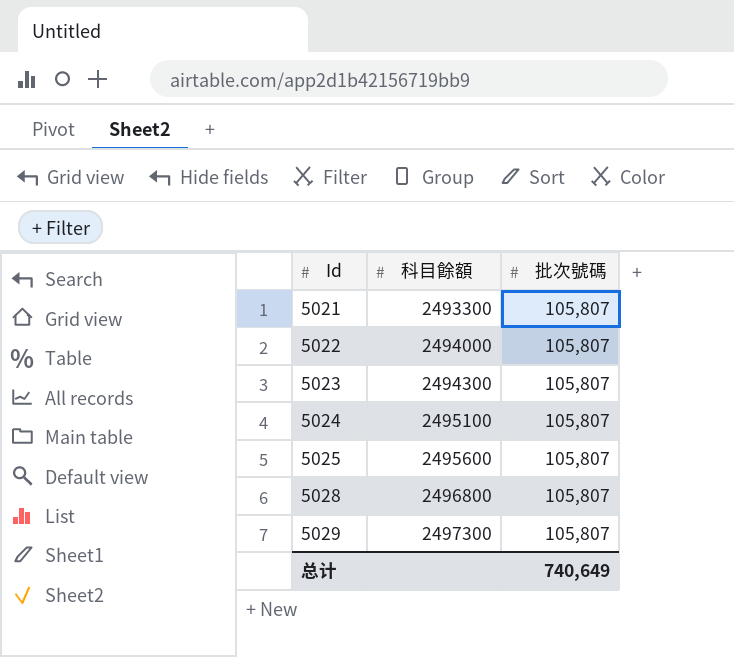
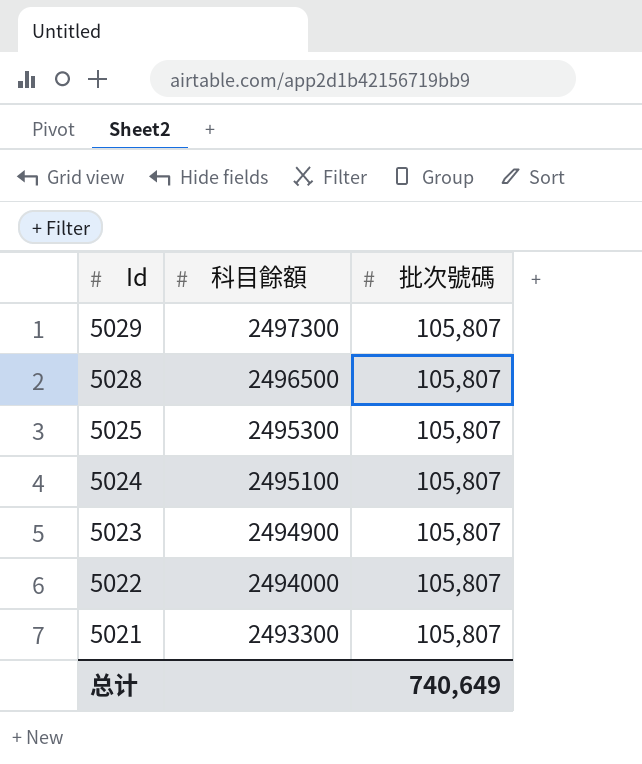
row order: Id ascending -> Id descending
5028 | 科目餘額: 2496800 -> 2496500
5025 | 科目餘額: 2495600 -> 2495300
5023 | 科目餘額: 2494300 -> 2494900

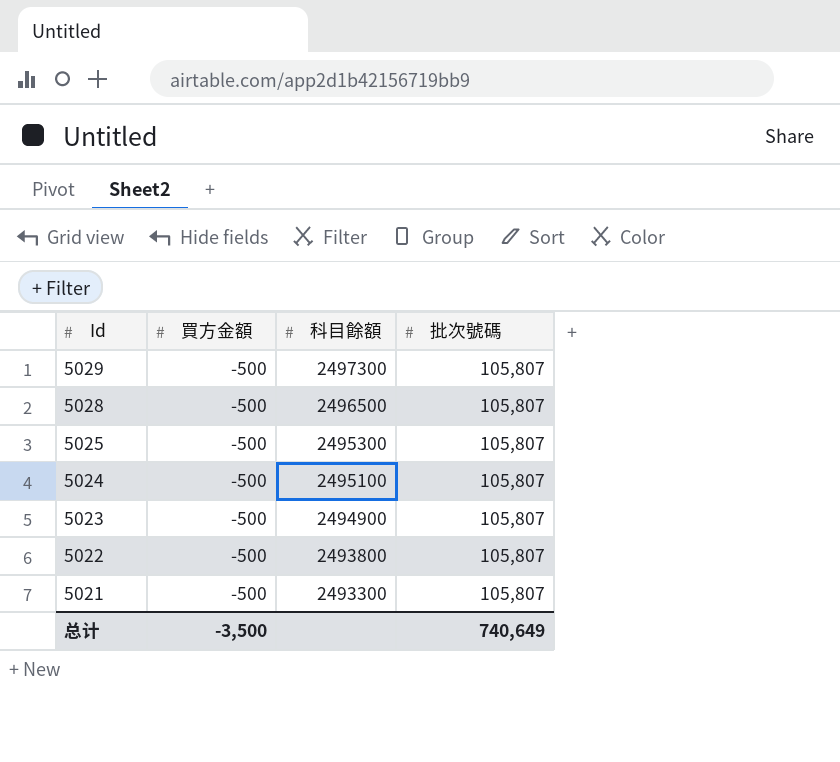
column 買方金額 | position: none -> 2
5022 | 科目餘額: 2494000 -> 2493800

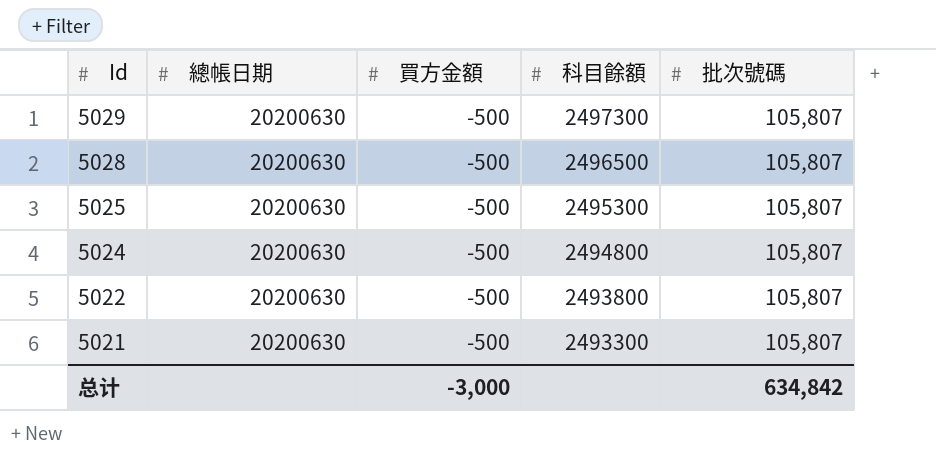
column 總帳日期 | position: none -> 2
row 5023: -500 | 2494900 | 105,807 -> none
5024 | 科目餘額: 2495100 -> 2494800
总计 | 買方金額: -3,500 -> -3,000
总计 | 批次號碼: 740,649 -> 634,842

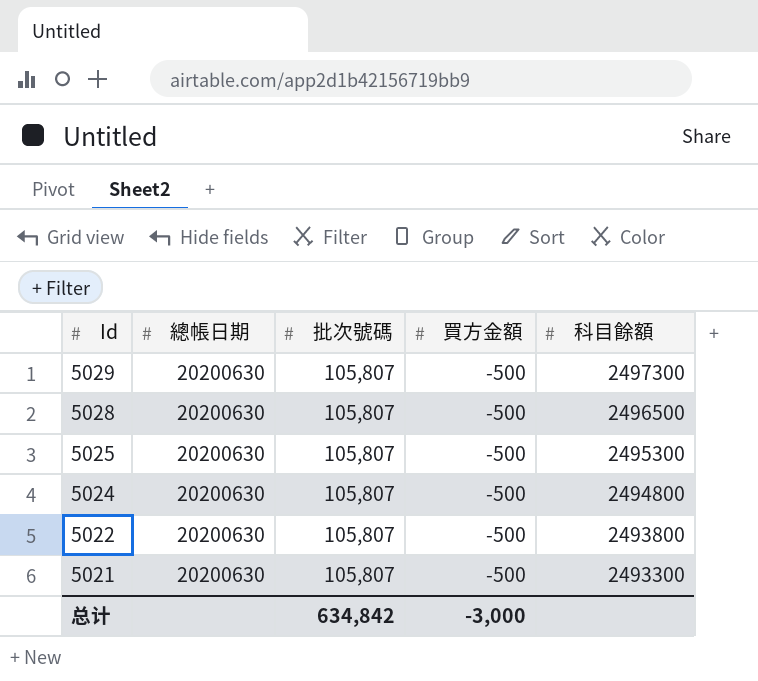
column 批次號碼 | position: 5 -> 3

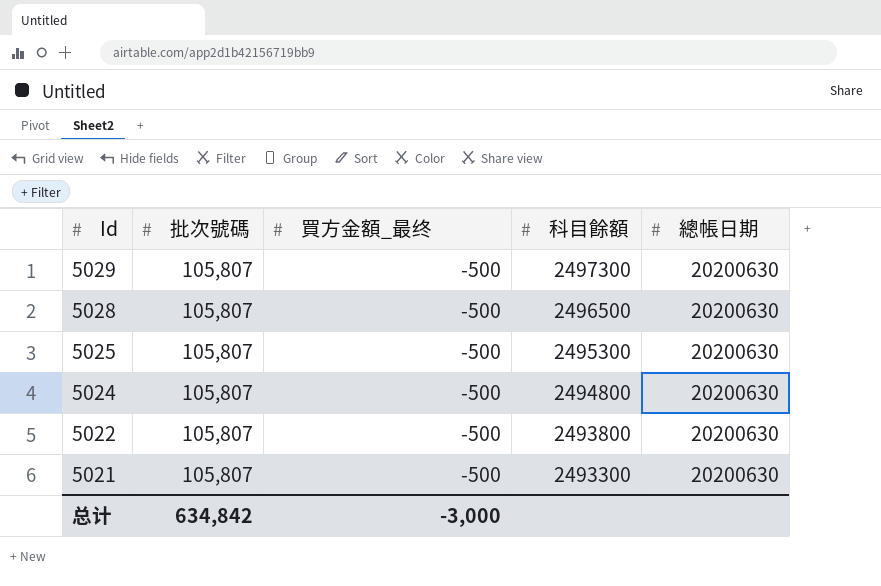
column name: 買方金額 -> 買方金額_最终
column 總帳日期 | position: 2 -> 5

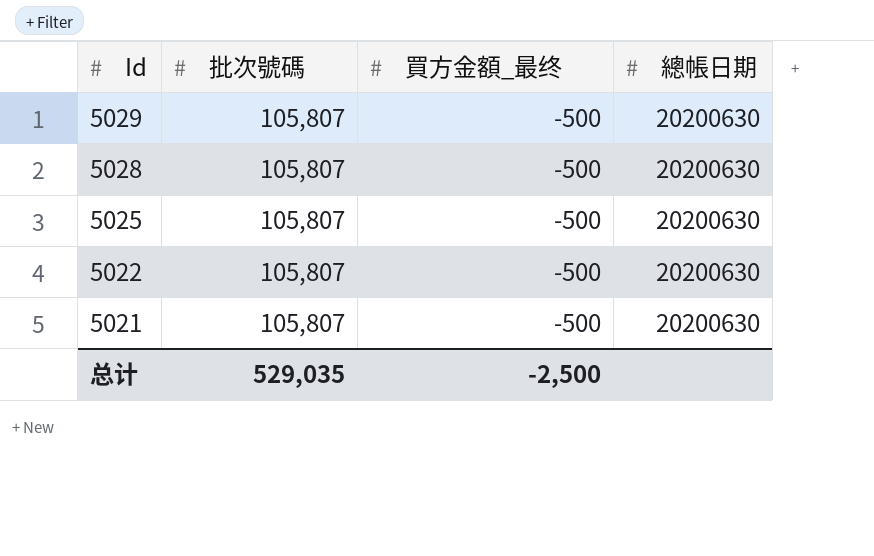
column 科目餘額 | position: 4 -> none
row 5024: 105,807 | -500 | 2494800 | 20200630 -> none
总计 | 批次號碼: 634,842 -> 529,035
总计 | 買方金額_最终: -3,000 -> -2,500

